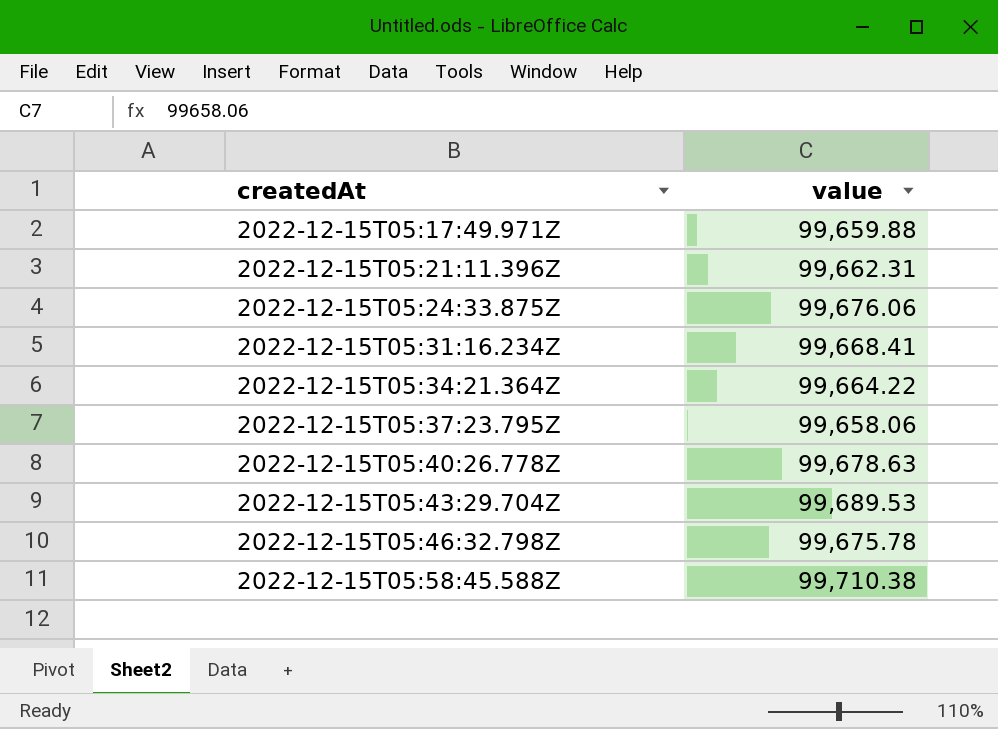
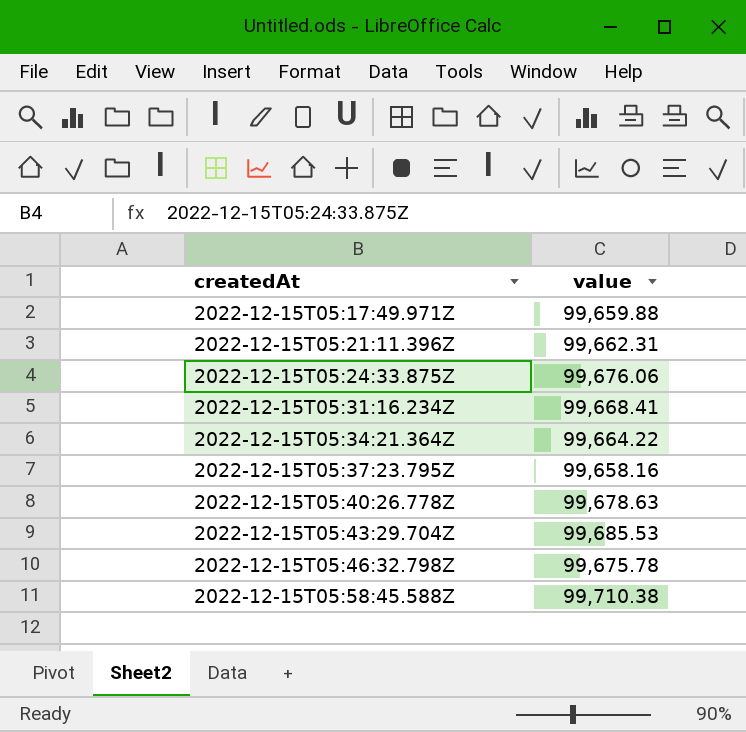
2022-12-15T05:37:23.795Z | value: 99,658.06 -> 99,658.16
2022-12-15T05:43:29.704Z | value: 99,689.53 -> 99,685.53

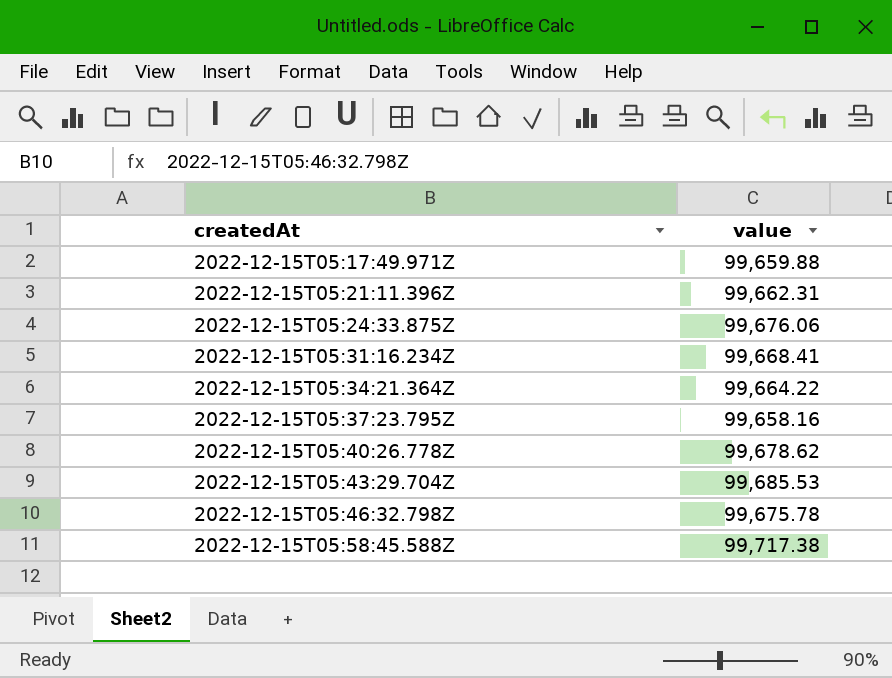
2022-12-15T05:40:26.778Z | value: 99,678.63 -> 99,678.62
2022-12-15T05:58:45.588Z | value: 99,710.38 -> 99,717.38

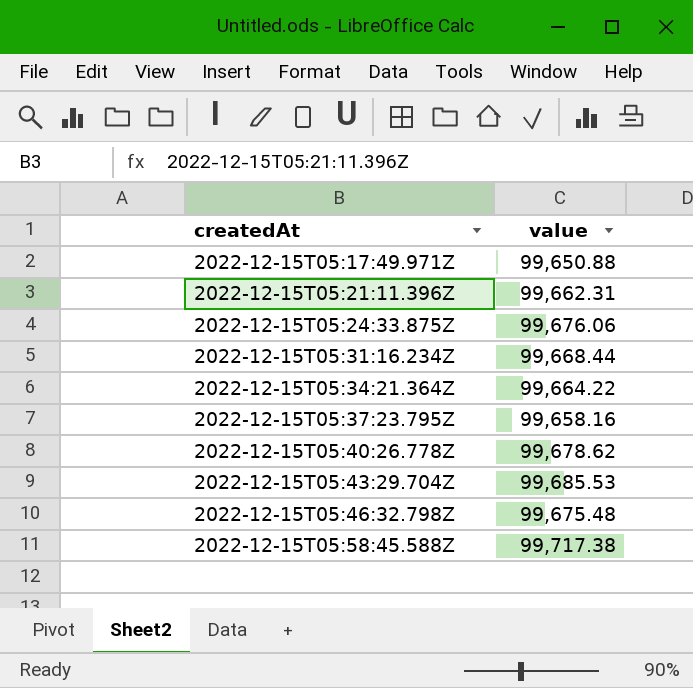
2022-12-15T05:17:49.971Z | value: 99,659.88 -> 99,650.88
2022-12-15T05:31:16.234Z | value: 99,668.41 -> 99,668.44
2022-12-15T05:46:32.798Z | value: 99,675.78 -> 99,675.48

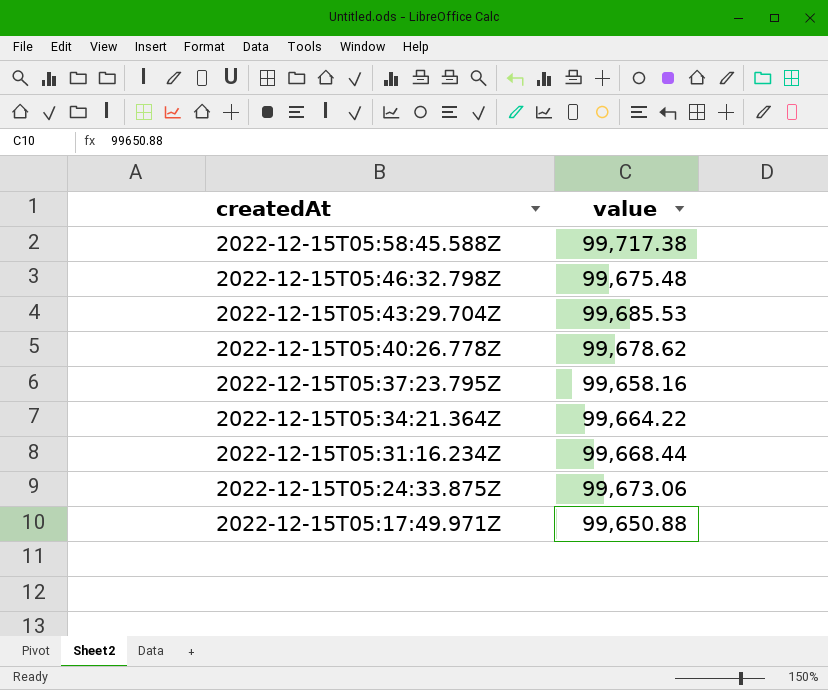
row order: createdAt ascending -> createdAt descending
row 2022-12-15T05:21:11.396Z: 99,662.31 -> none
2022-12-15T05:24:33.875Z | value: 99,676.06 -> 99,673.06

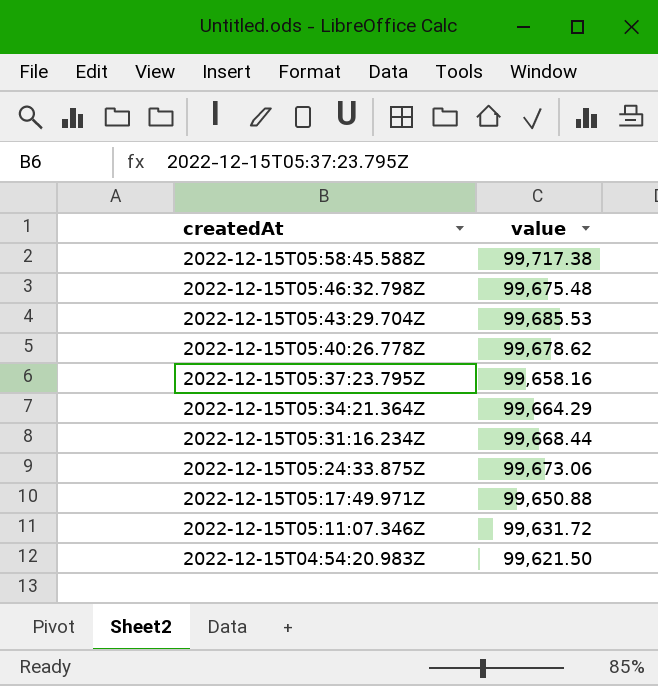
2022-12-15T05:34:21.364Z | value: 99,664.22 -> 99,664.29
row 2022-12-15T05:11:07.346Z: none -> 99,631.72
row 2022-12-15T04:54:20.983Z: none -> 99,621.50

